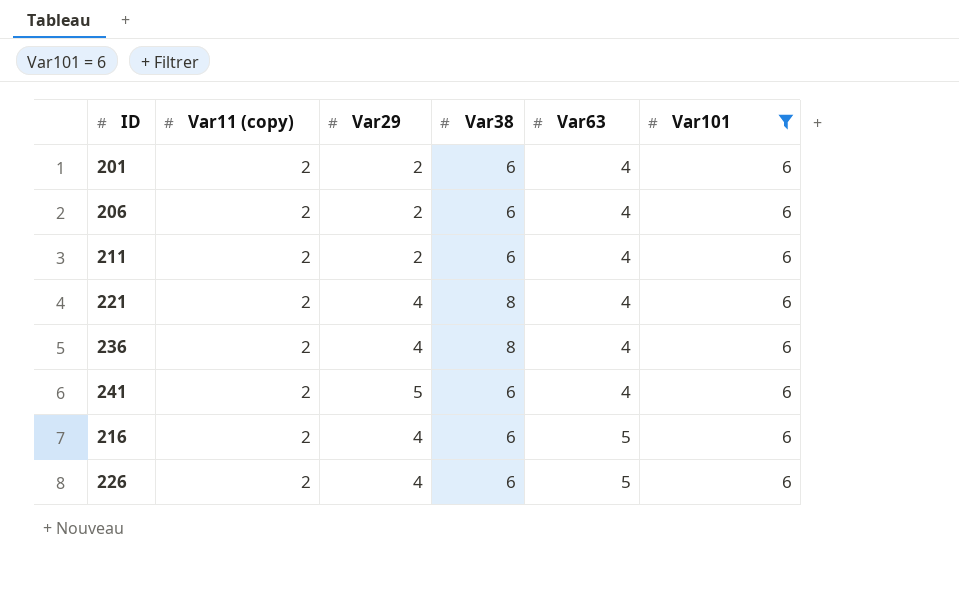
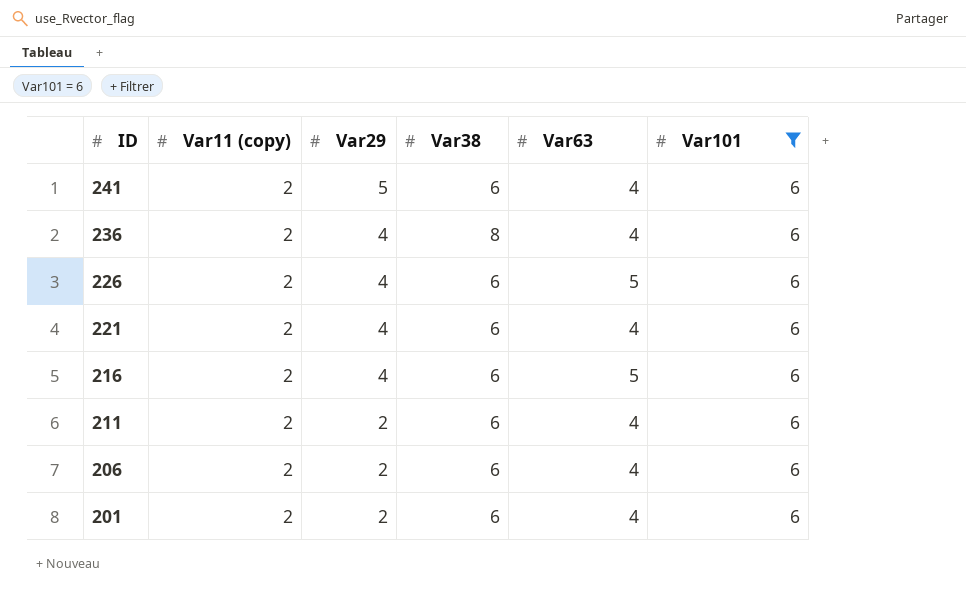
row order: Var63 ascending -> ID descending
221 | Var38: 8 -> 6

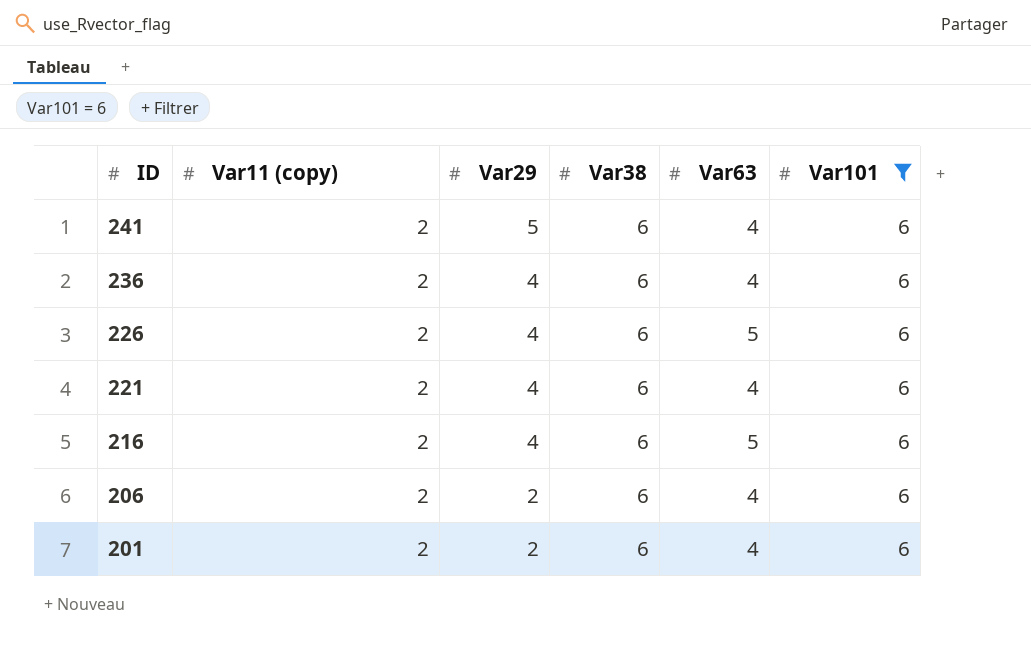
row 211: 2 | 2 | 6 | 4 | 6 -> none
236 | Var38: 8 -> 6

